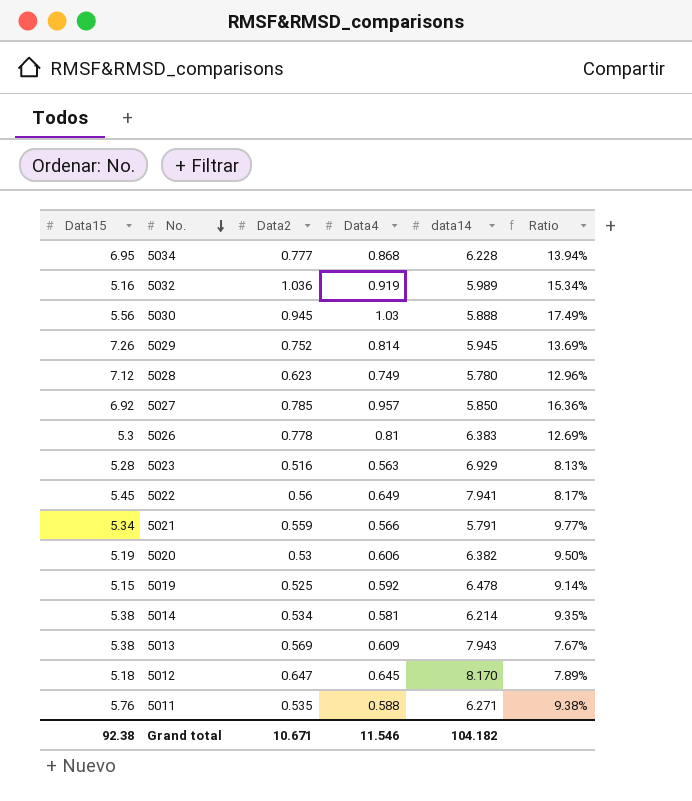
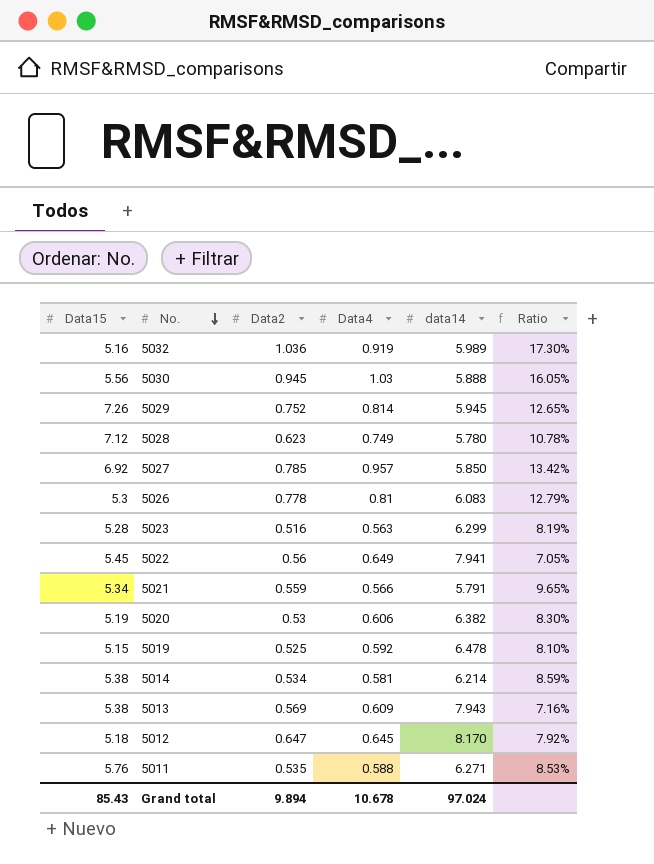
column Ratio | formula: [Data4] / [data14] -> [Data2] / [data14]
row 5034: 6.95 | 0.777 | 0.868 | 6.228 | 13.94% -> none
5026 | data14: 6.383 -> 6.083
5023 | data14: 6.929 -> 6.299
Grand total | Data15: 92.38 -> 85.43
Grand total | Data2: 10.671 -> 9.894
Grand total | Data4: 11.546 -> 10.678
Grand total | data14: 104.182 -> 97.024

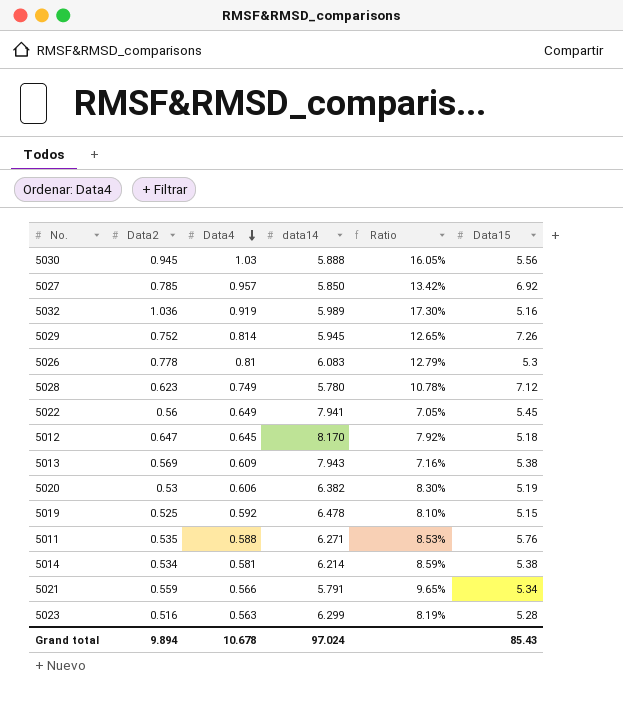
row order: No. descending -> Data4 descending
column Data15 | position: 1 -> 6

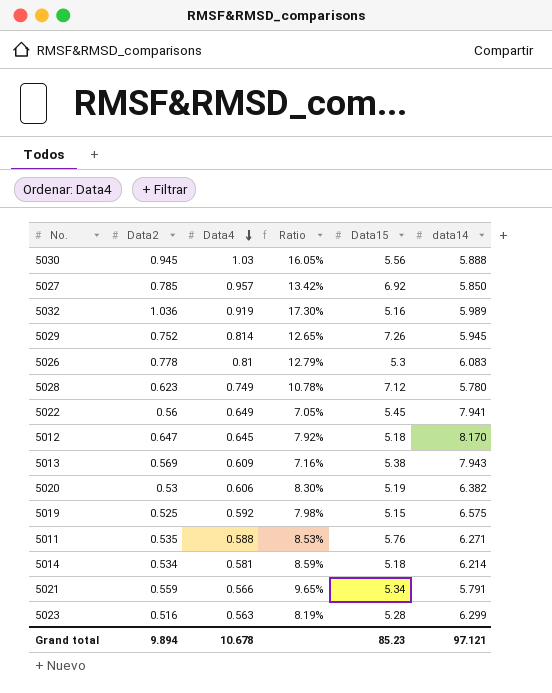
column data14 | position: 4 -> 6
5019 | Ratio: 8.10% -> 7.98%
5019 | data14: 6.478 -> 6.575
5014 | Data15: 5.38 -> 5.18
Grand total | Data15: 85.43 -> 85.23
Grand total | data14: 97.024 -> 97.121

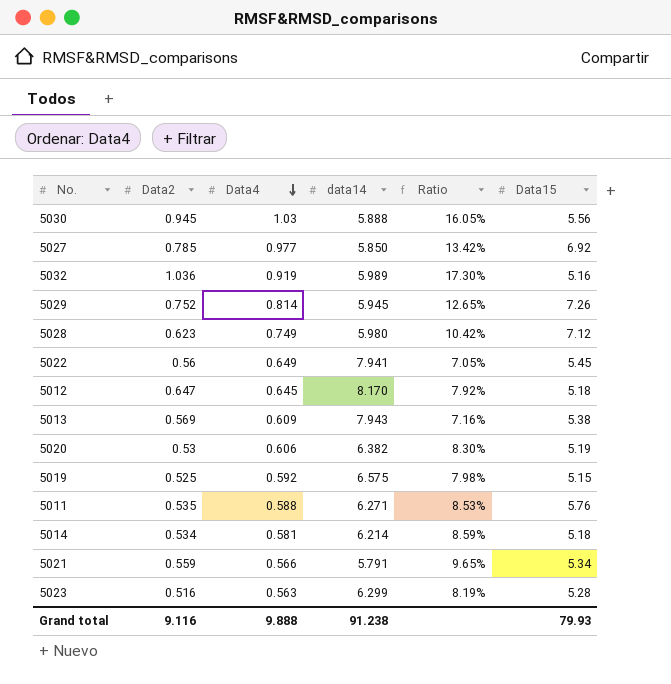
column data14 | position: 6 -> 4
row 5026: 0.778 | 0.81 | 12.79% | 5.3 | 6.083 -> none
5027 | Data4: 0.957 -> 0.977
5028 | data14: 5.780 -> 5.980
5028 | Ratio: 10.78% -> 10.42%
Grand total | Data2: 9.894 -> 9.116
Grand total | Data4: 10.678 -> 9.888
Grand total | data14: 97.121 -> 91.238
Grand total | Data15: 85.23 -> 79.93

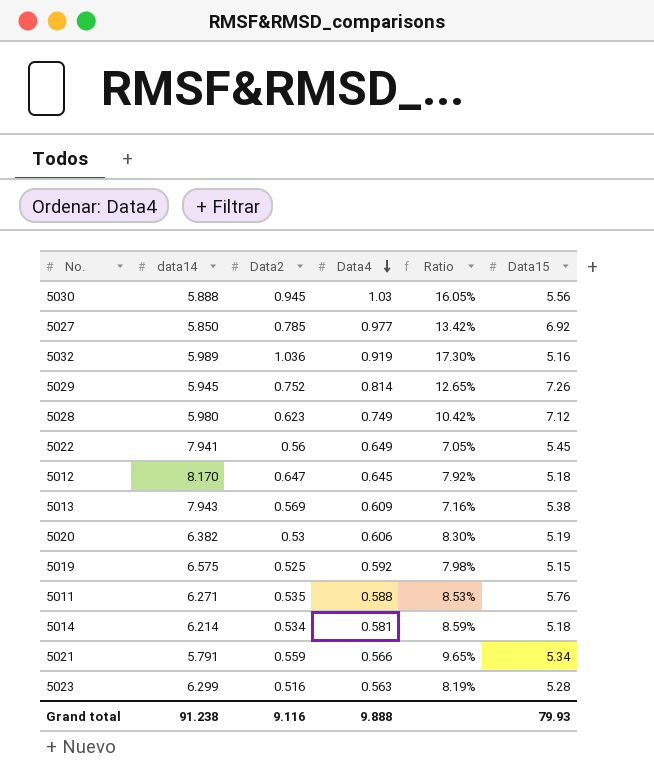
column data14 | position: 4 -> 2

